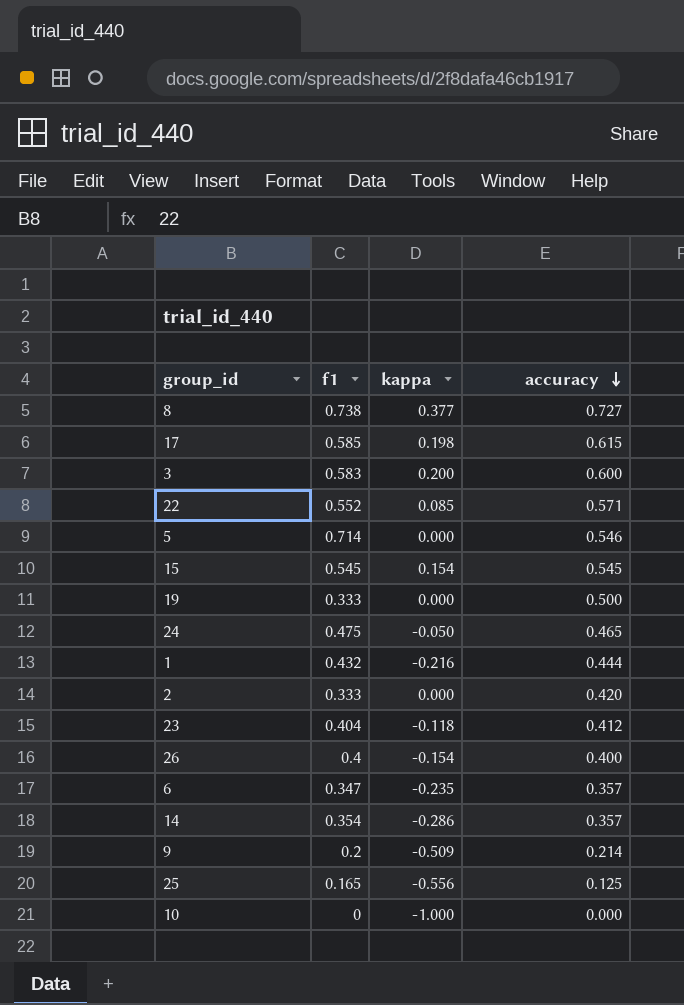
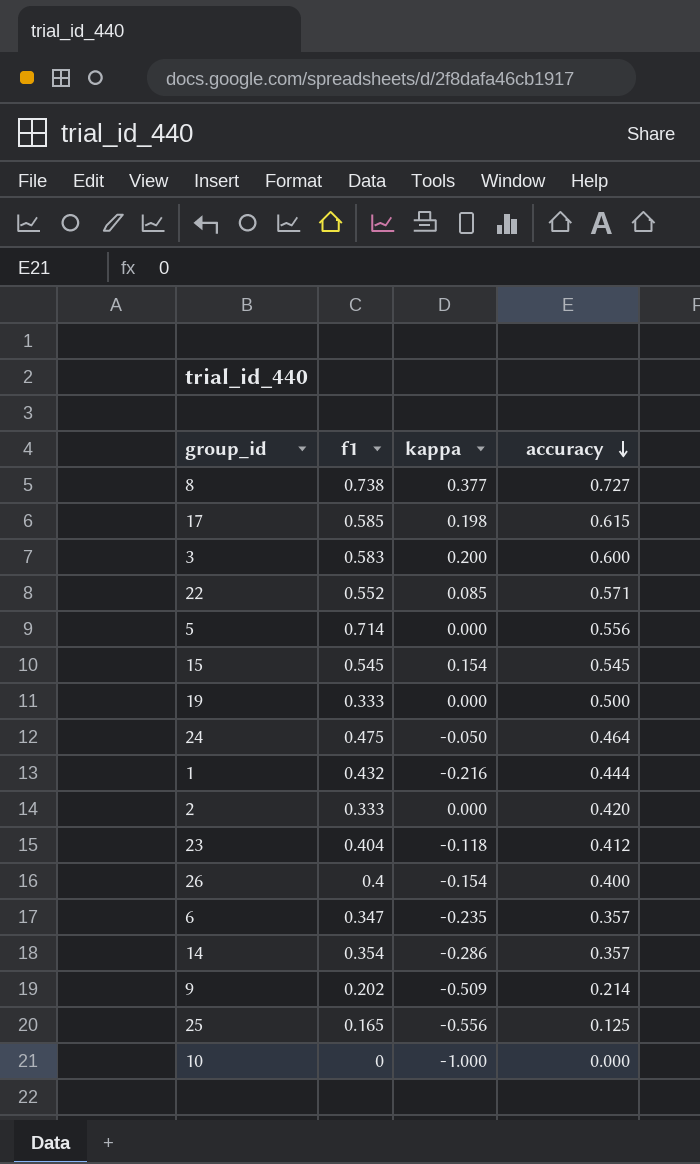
5 | accuracy: 0.546 -> 0.556
24 | accuracy: 0.465 -> 0.464
9 | f1: 0.2 -> 0.202

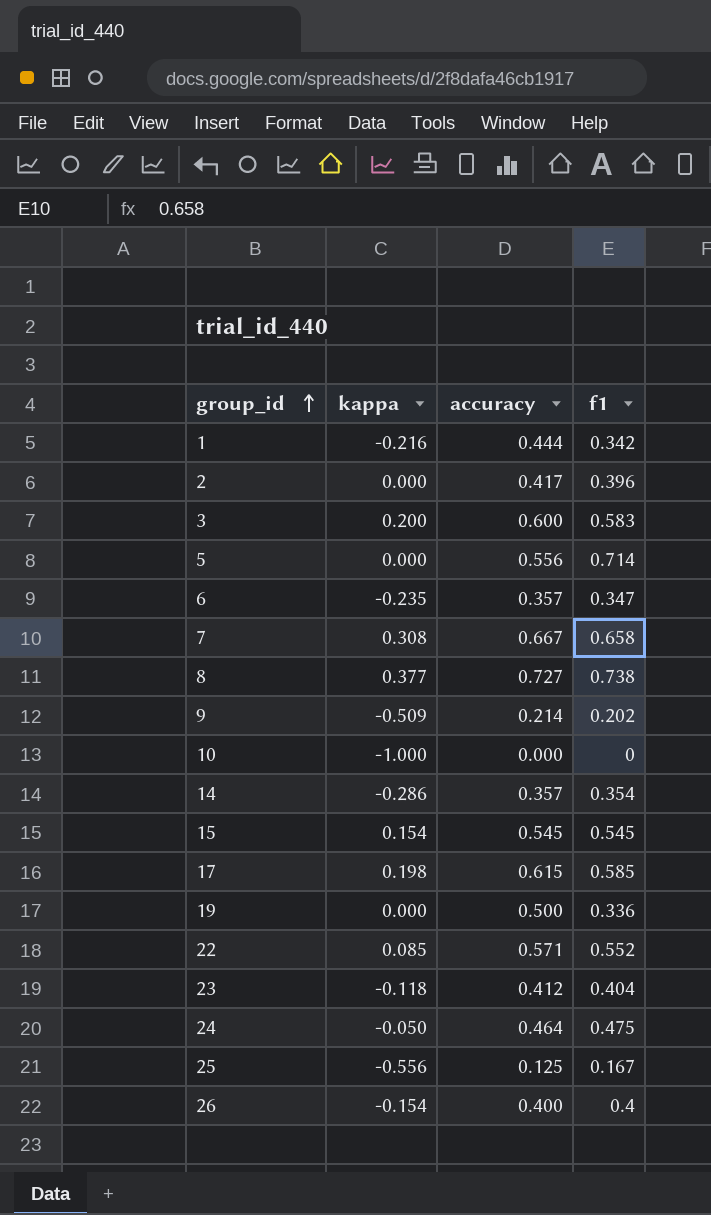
row order: accuracy descending -> group_id ascending
column f1 | position: 2 -> 4
1 | f1: 0.432 -> 0.342
2 | accuracy: 0.420 -> 0.417
2 | f1: 0.333 -> 0.396
row 7: none -> 0.308 | 0.667 | 0.658
19 | f1: 0.333 -> 0.336
25 | f1: 0.165 -> 0.167

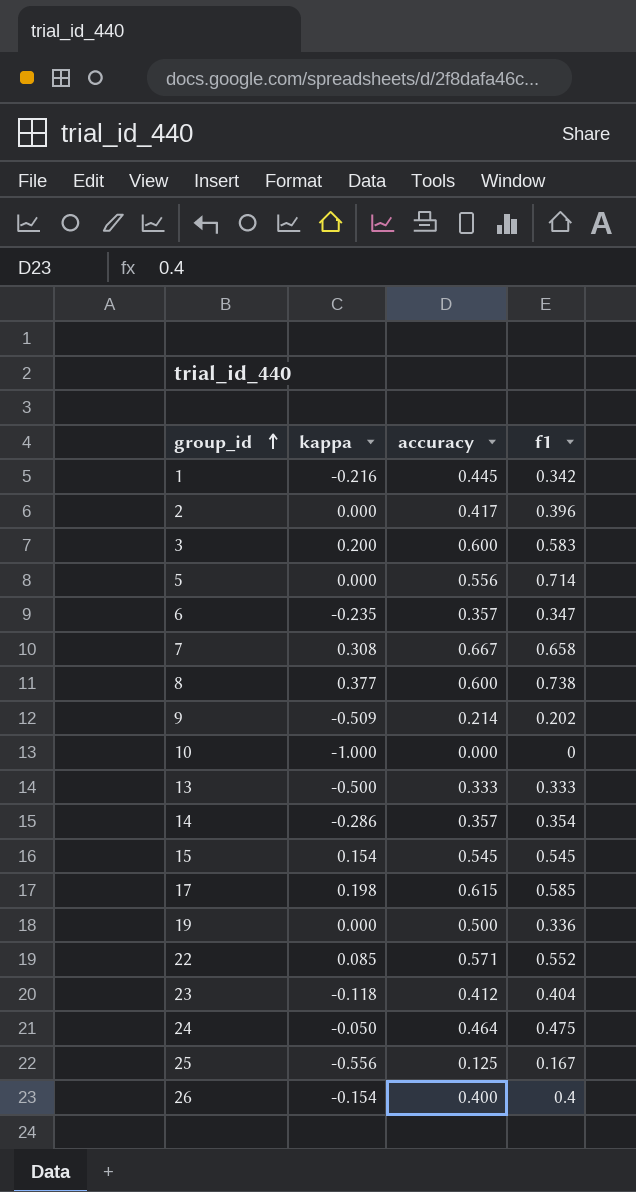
1 | accuracy: 0.444 -> 0.445
8 | accuracy: 0.727 -> 0.600
row 13: none -> -0.500 | 0.333 | 0.333

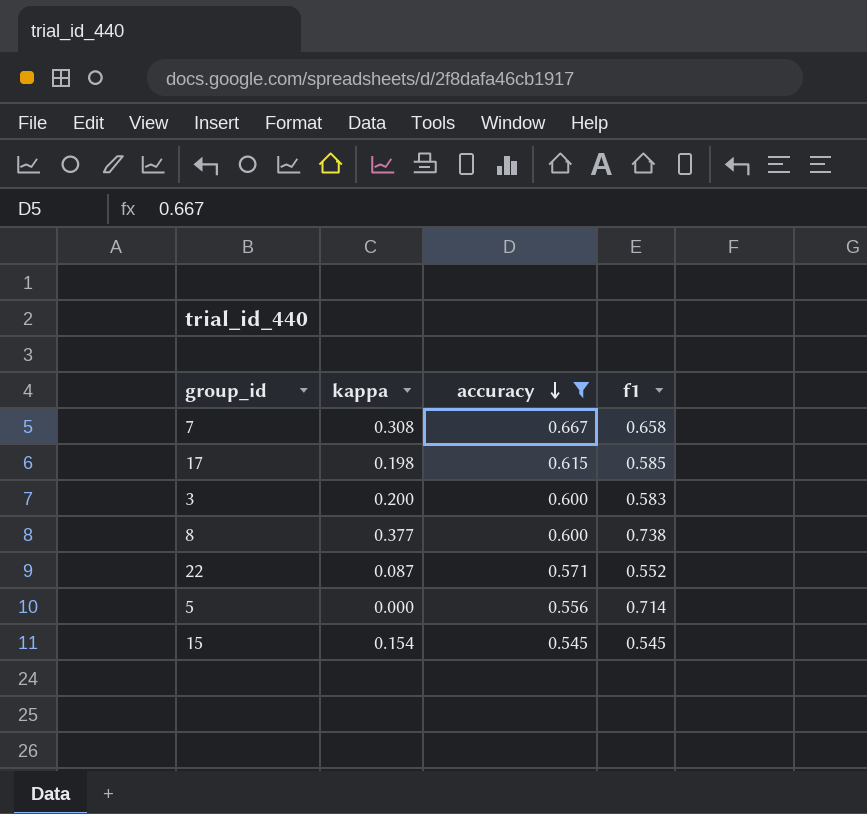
filter: none -> accuracy >= 0.545
row order: group_id ascending -> accuracy descending
22 | kappa: 0.085 -> 0.087

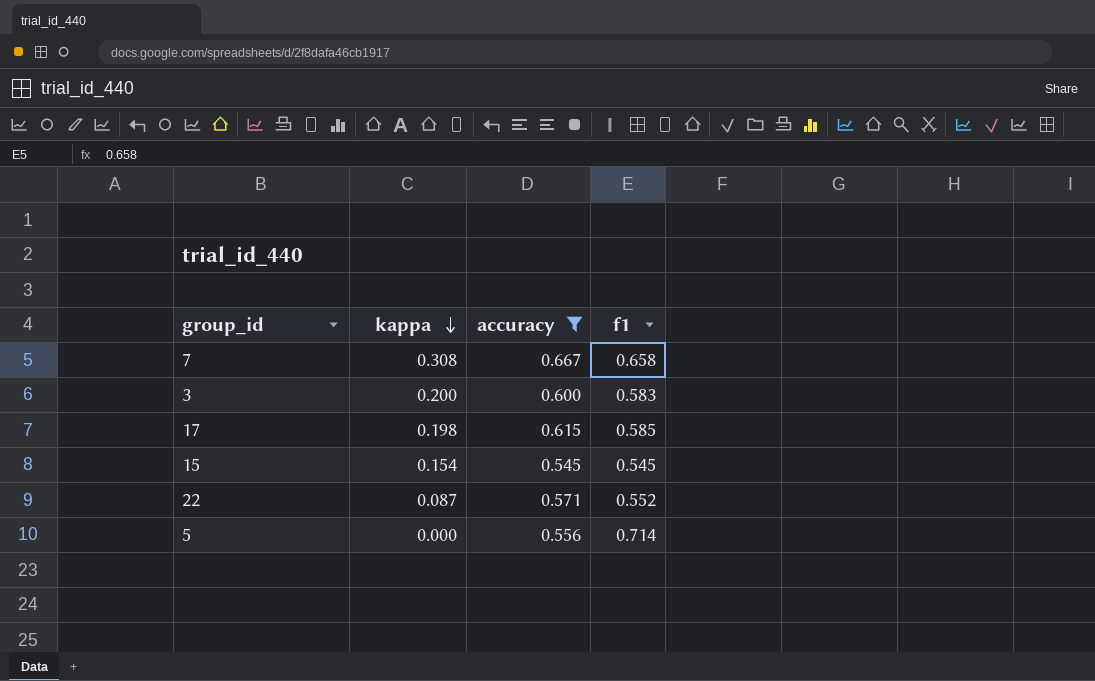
row order: accuracy descending -> kappa descending
row 8: 0.377 | 0.600 | 0.738 -> none

